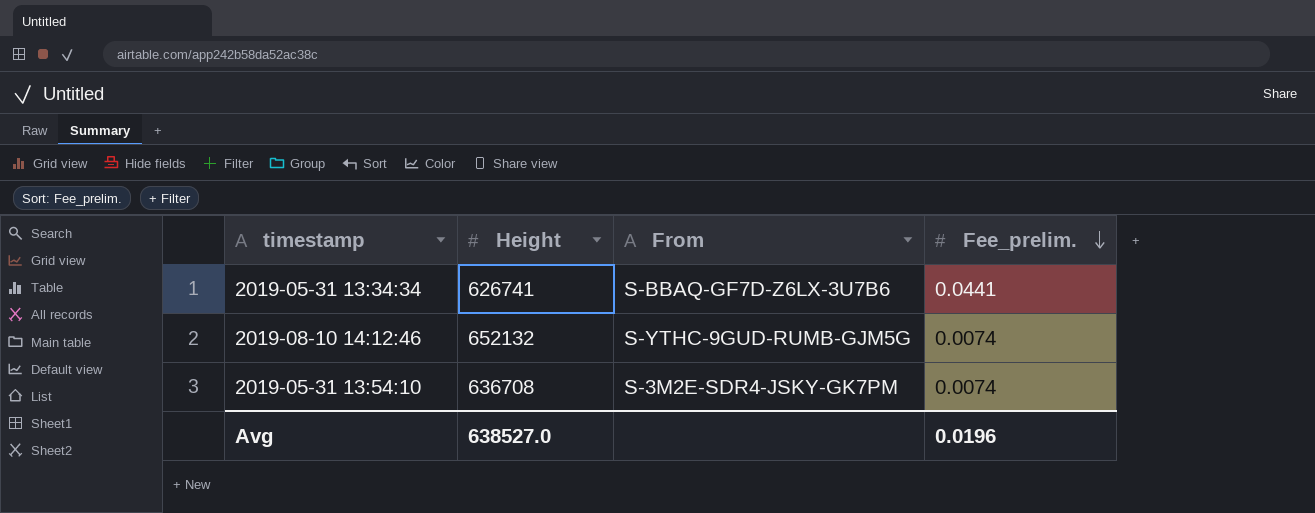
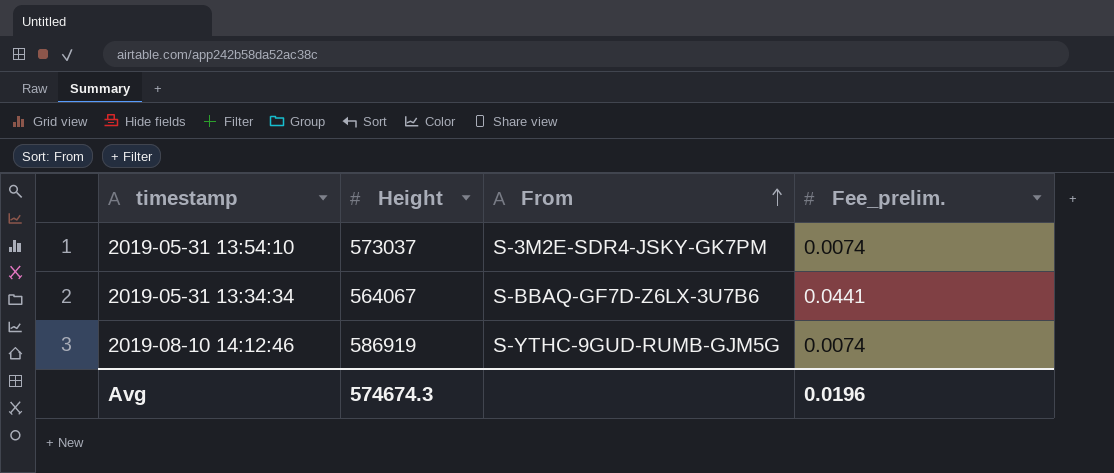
row order: Fee_prelim. descending -> From ascending
2019-05-31 13:54:10 | Height: 636708 -> 573037
2019-05-31 13:34:34 | Height: 626741 -> 564067
2019-08-10 14:12:46 | Height: 652132 -> 586919
Avg | Height: 638527.0 -> 574674.3

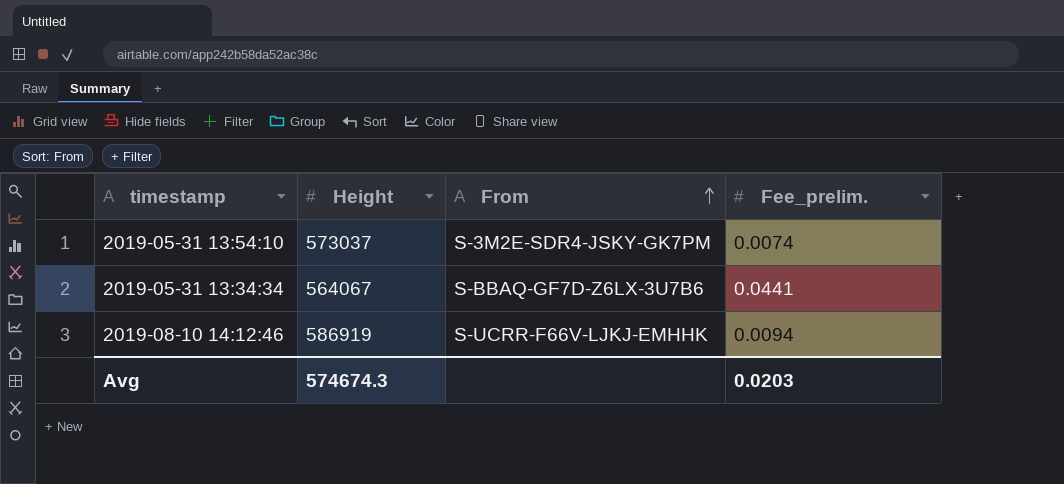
2019-08-10 14:12:46 | From: S-YTHC-9GUD-RUMB-GJM5G -> S-UCRR-F66V-LJKJ-EMHHK
2019-08-10 14:12:46 | Fee_prelim.: 0.0074 -> 0.0094
Avg | Fee_prelim.: 0.0196 -> 0.0203

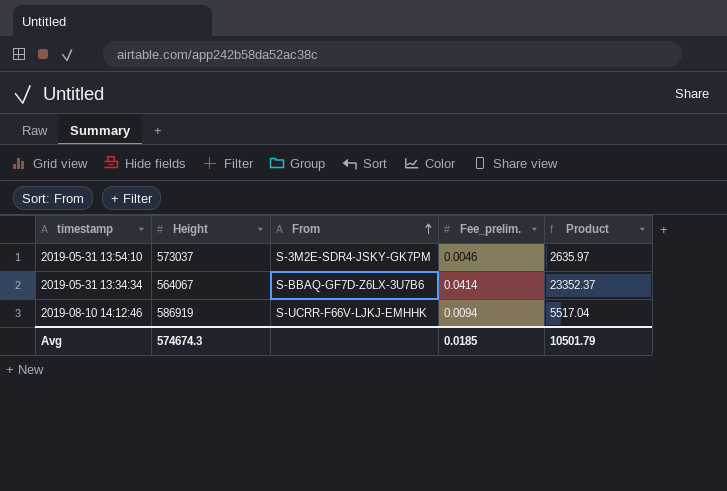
column Product | formula: none -> [Height] * [Fee_prelim.]
2019-05-31 13:54:10 | Fee_prelim.: 0.0074 -> 0.0046
2019-05-31 13:34:34 | Fee_prelim.: 0.0441 -> 0.0414
Avg | Fee_prelim.: 0.0203 -> 0.0185

